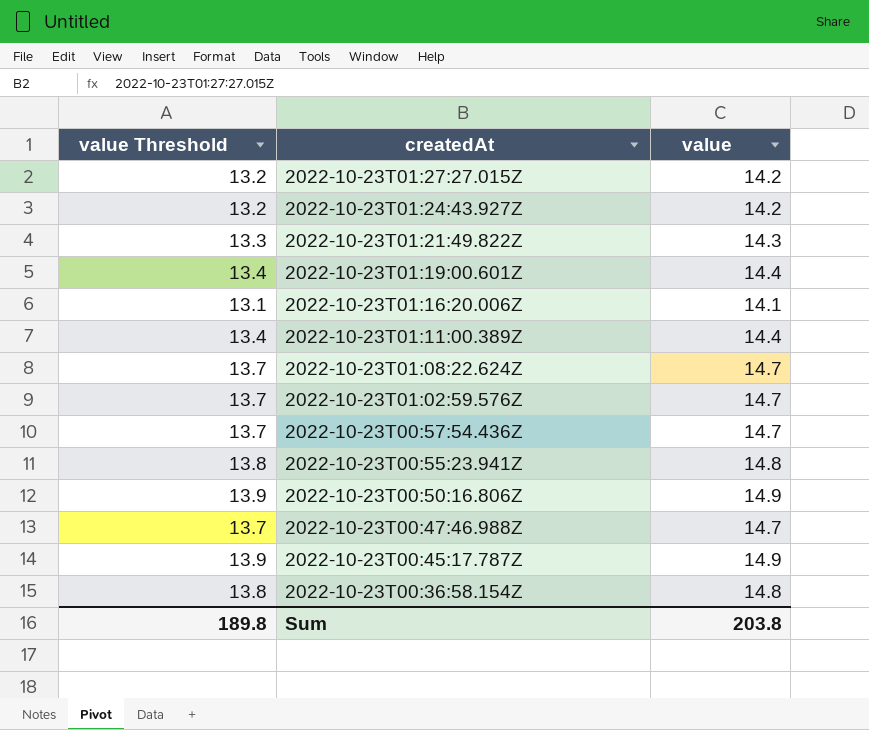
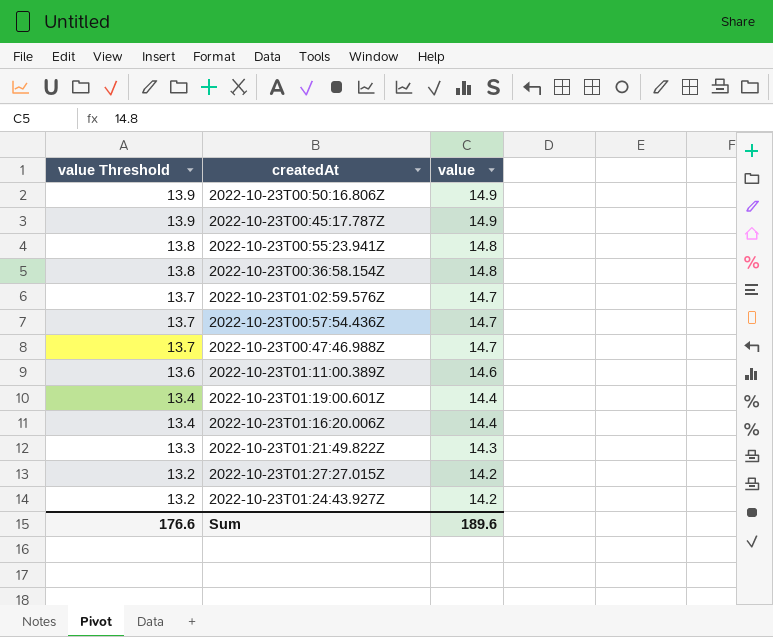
row order: createdAt descending -> value Threshold descending
row 2022-10-23T01:08:22.624Z: 13.7 | 14.7 -> none
2022-10-23T01:11:00.389Z | value Threshold: 13.4 -> 13.6
2022-10-23T01:11:00.389Z | value: 14.4 -> 14.6
2022-10-23T01:16:20.006Z | value Threshold: 13.1 -> 13.4
2022-10-23T01:16:20.006Z | value: 14.1 -> 14.4
Sum | value Threshold: 189.8 -> 176.6
Sum | value: 203.8 -> 189.6

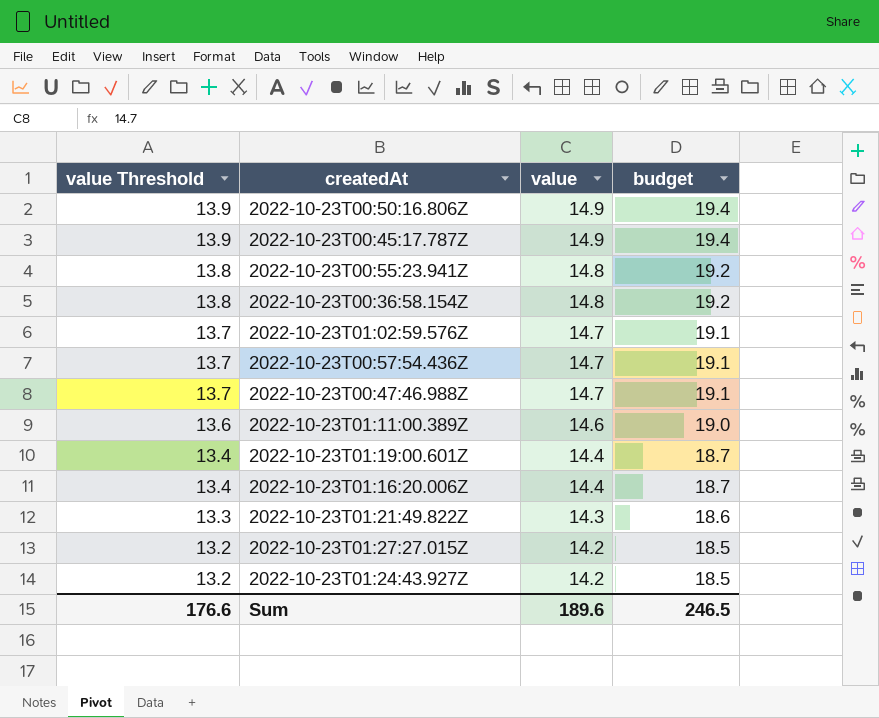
column budget | formula: none -> [value] * 1.3

